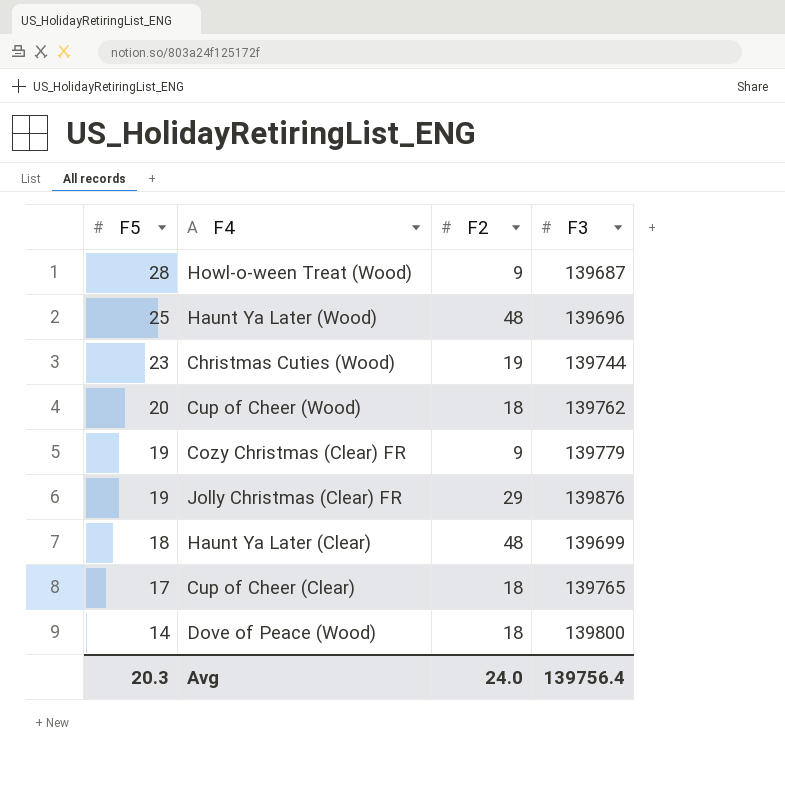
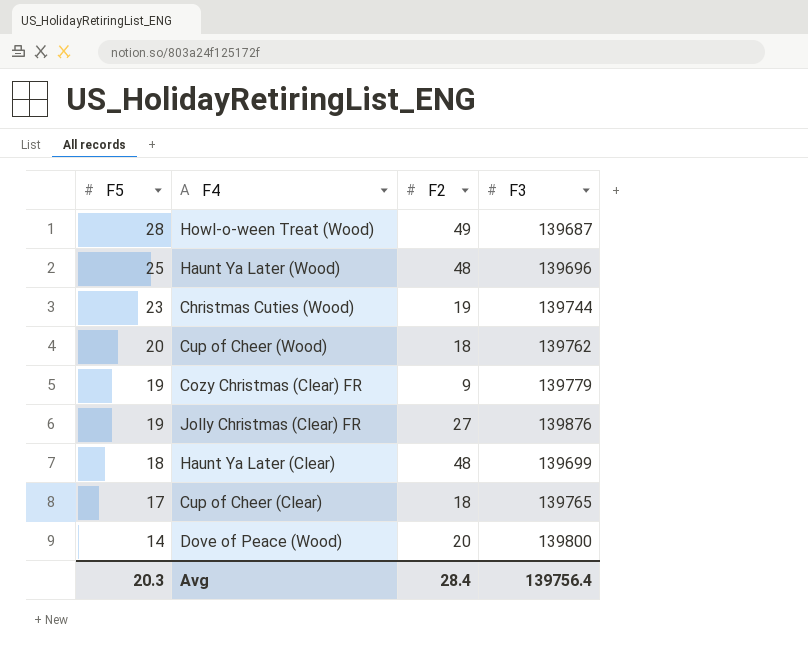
Howl-o-ween Treat (Wood) | F2: 9 -> 49
Jolly Christmas (Clear) FR | F2: 29 -> 27
Dove of Peace (Wood) | F2: 18 -> 20
Avg | F2: 24.0 -> 28.4

